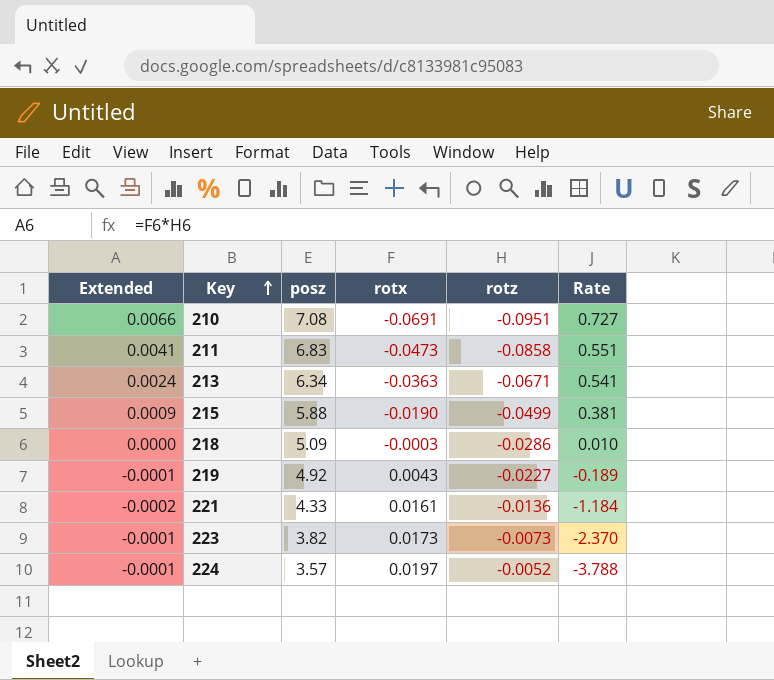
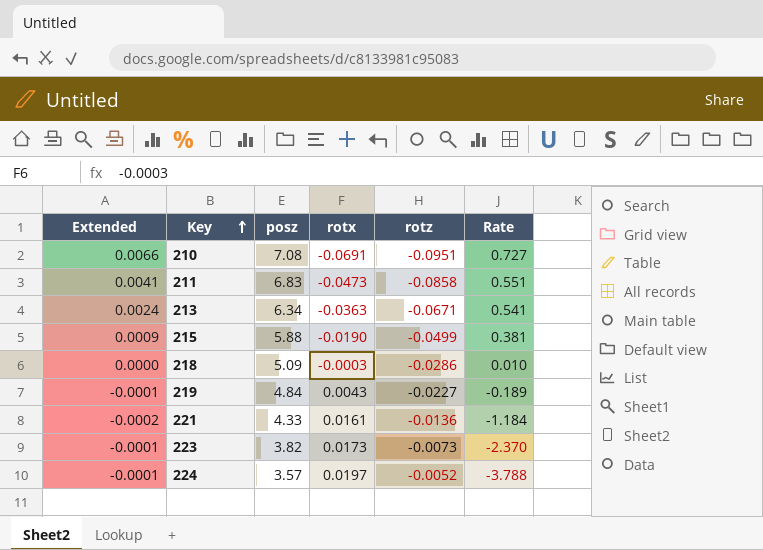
219 | posz: 4.92 -> 4.84

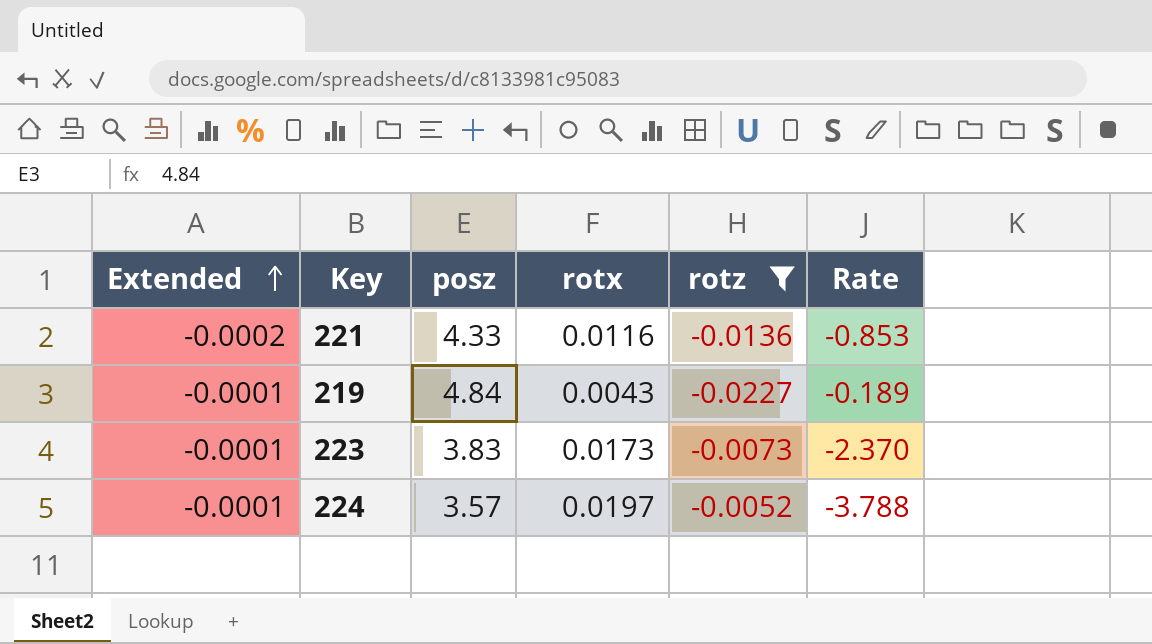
filter: none -> rotz >= -0.0227
row order: Key ascending -> Extended ascending
221 | rotx: 0.0161 -> 0.0116
221 | Rate: -1.184 -> -0.853
223 | posz: 3.82 -> 3.83

